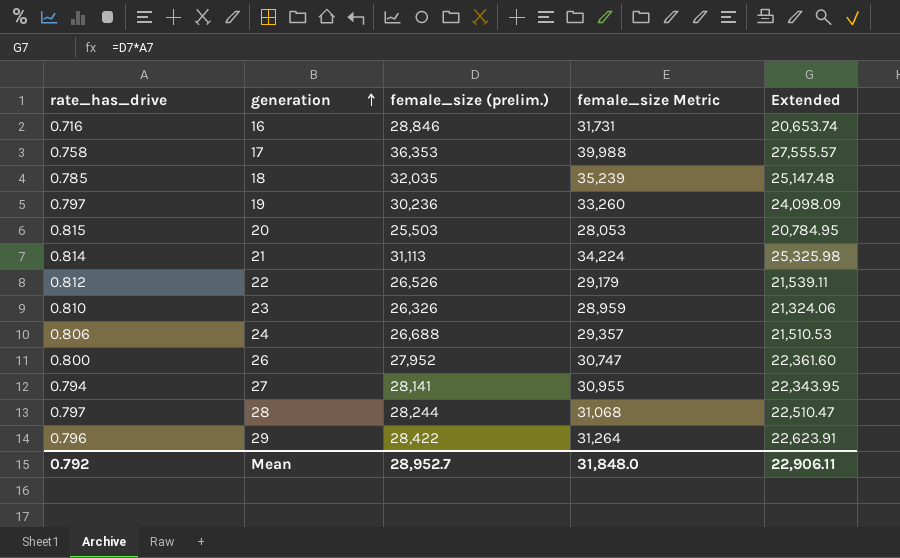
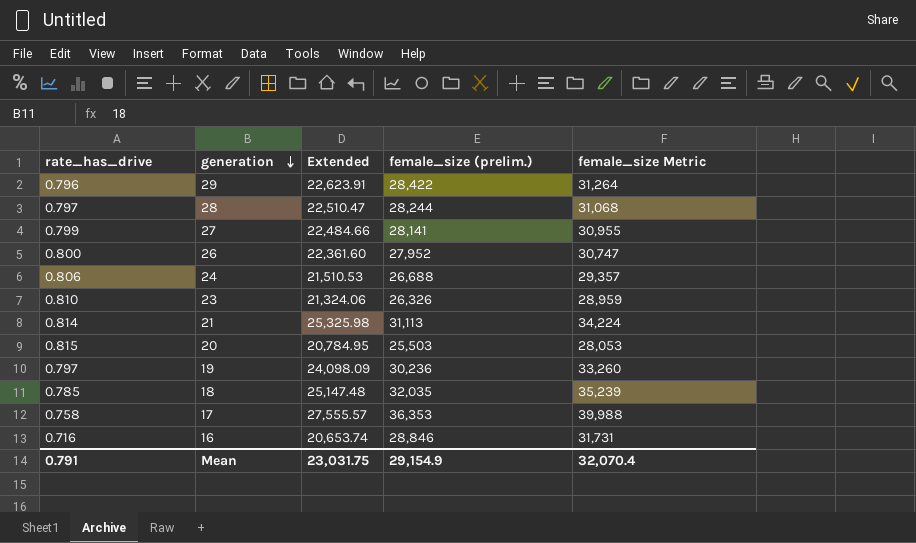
row order: generation ascending -> generation descending
column Extended | position: 5 -> 3
row 22: 0.812 | 26,526 | 29,179 | 21,539.11 -> none
27 | rate_has_drive: 0.794 -> 0.799
27 | Extended: 22,343.95 -> 22,484.66
Mean | rate_has_drive: 0.792 -> 0.791
Mean | Extended: 22,906.11 -> 23,031.75
Mean | female_size (prelim.): 28,952.7 -> 29,154.9
Mean | female_size Metric: 31,848.0 -> 32,070.4

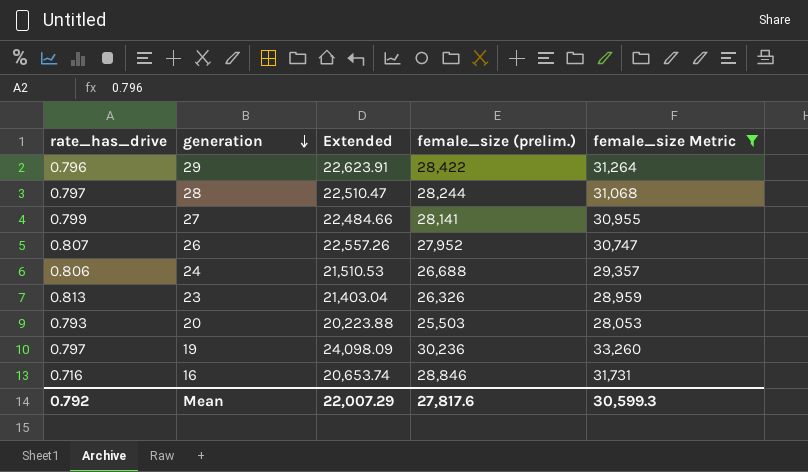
filter: none -> female_size Metric <= 33,260
26 | rate_has_drive: 0.800 -> 0.807
26 | Extended: 22,361.60 -> 22,557.26
23 | rate_has_drive: 0.810 -> 0.813
23 | Extended: 21,324.06 -> 21,403.04
20 | rate_has_drive: 0.815 -> 0.793
20 | Extended: 20,784.95 -> 20,223.88
Mean | rate_has_drive: 0.791 -> 0.792
Mean | Extended: 23,031.75 -> 22,007.29
Mean | female_size (prelim.): 29,154.9 -> 27,817.6
Mean | female_size Metric: 32,070.4 -> 30,599.3

